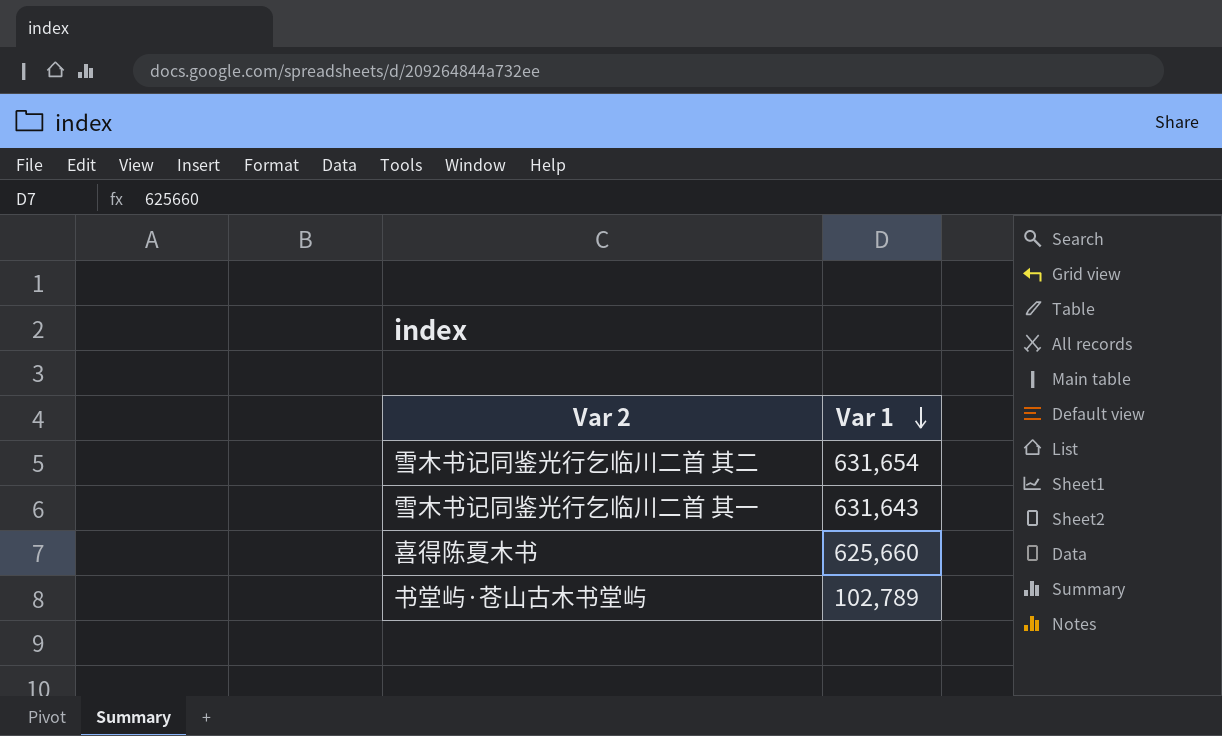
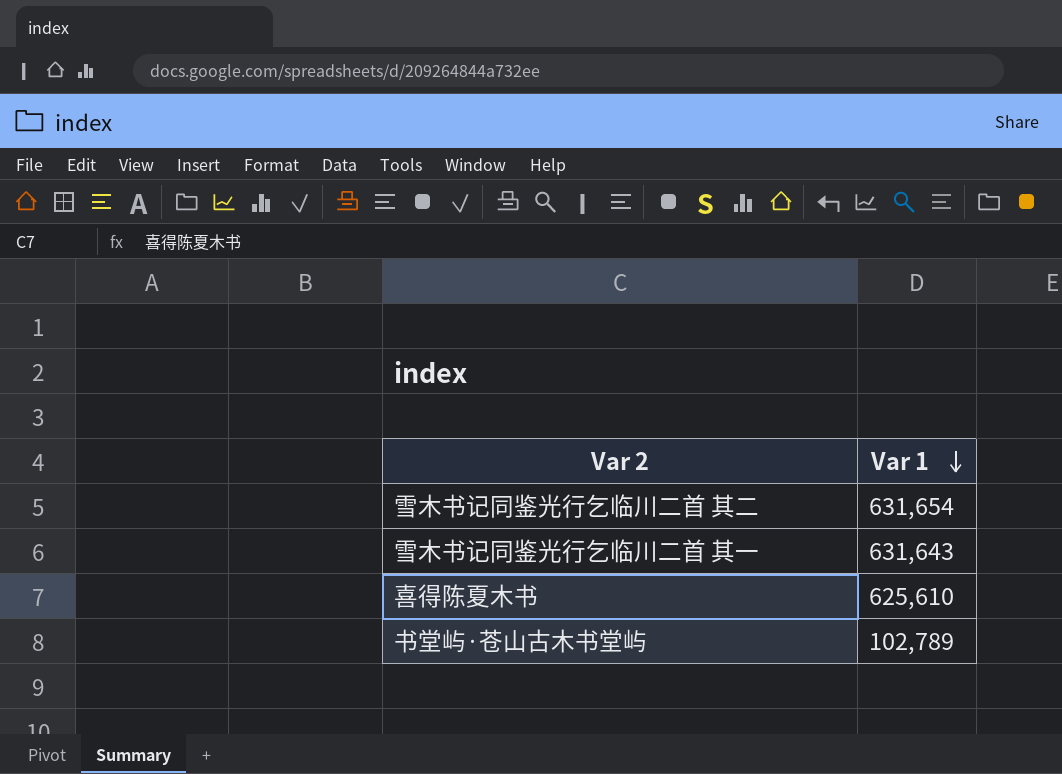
喜得陈夏木书 | Var 1: 625,660 -> 625,610

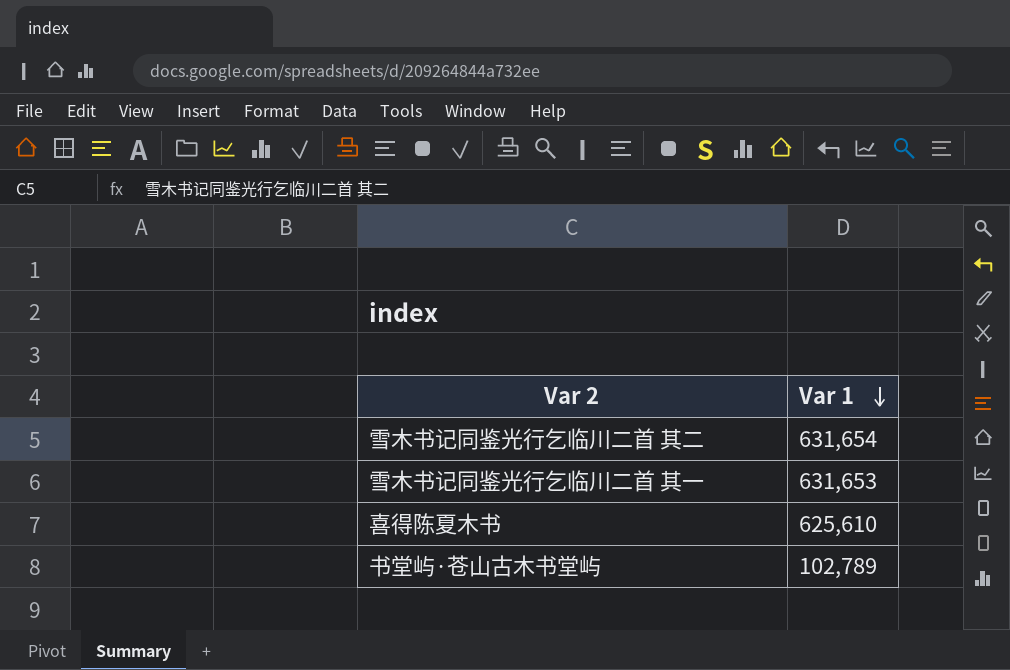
雪木书记同鉴光行乞临川二首 其一 | Var 1: 631,643 -> 631,653

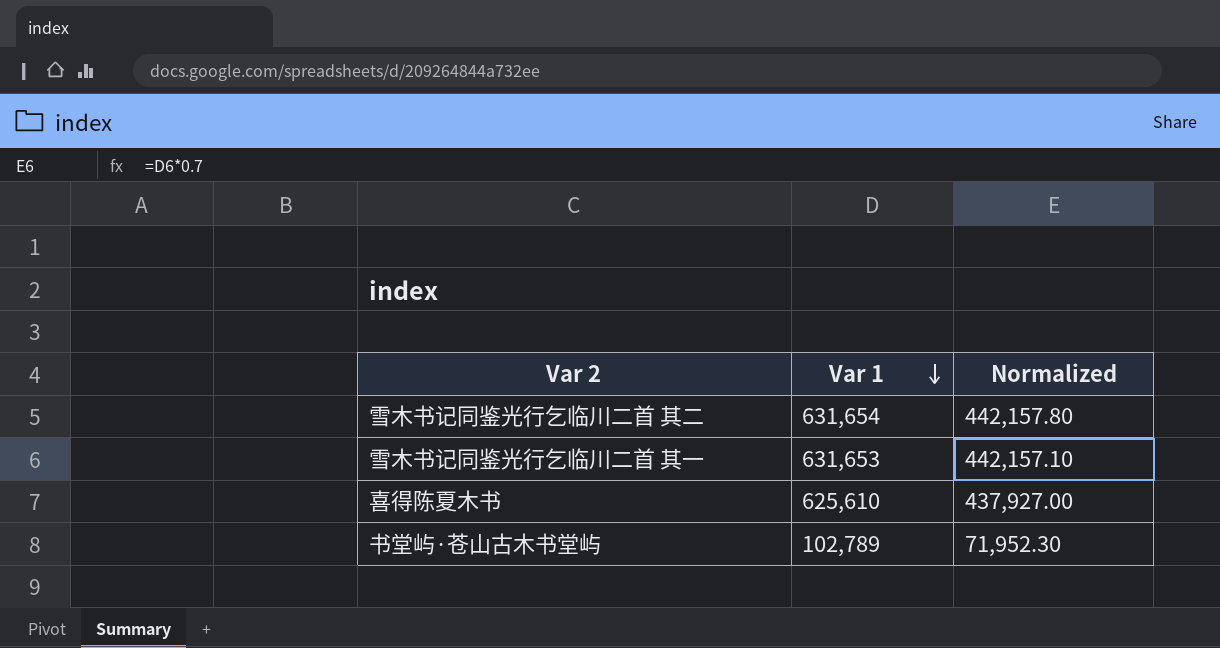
column Normalized | formula: none -> [Var 1] * 0.7

